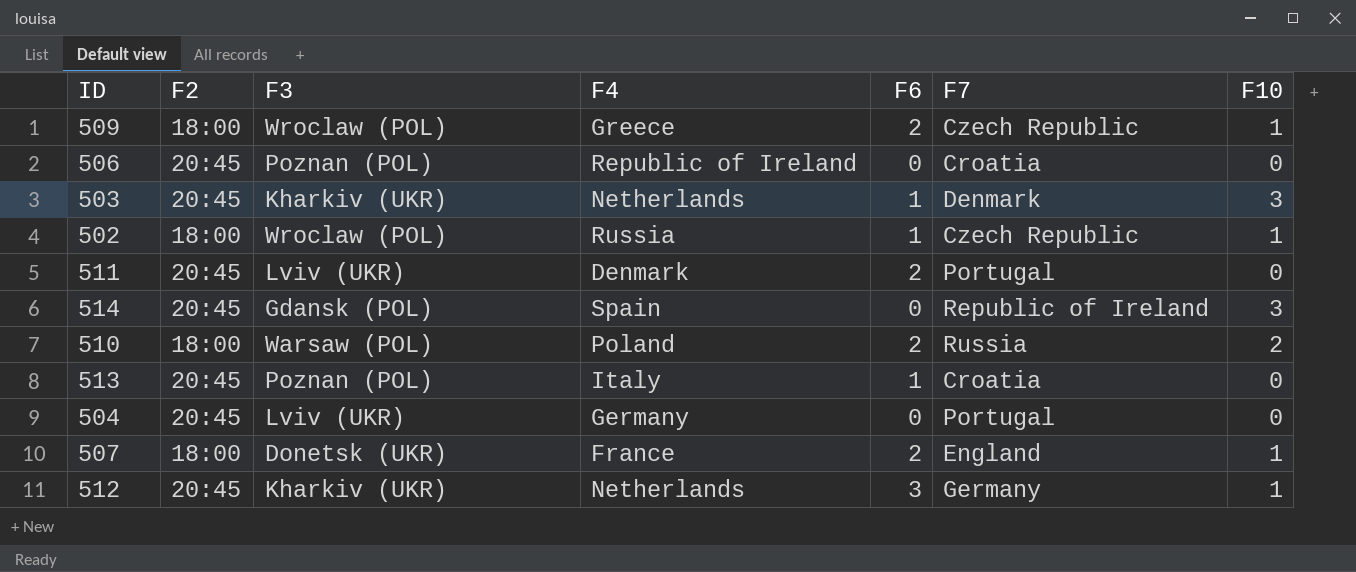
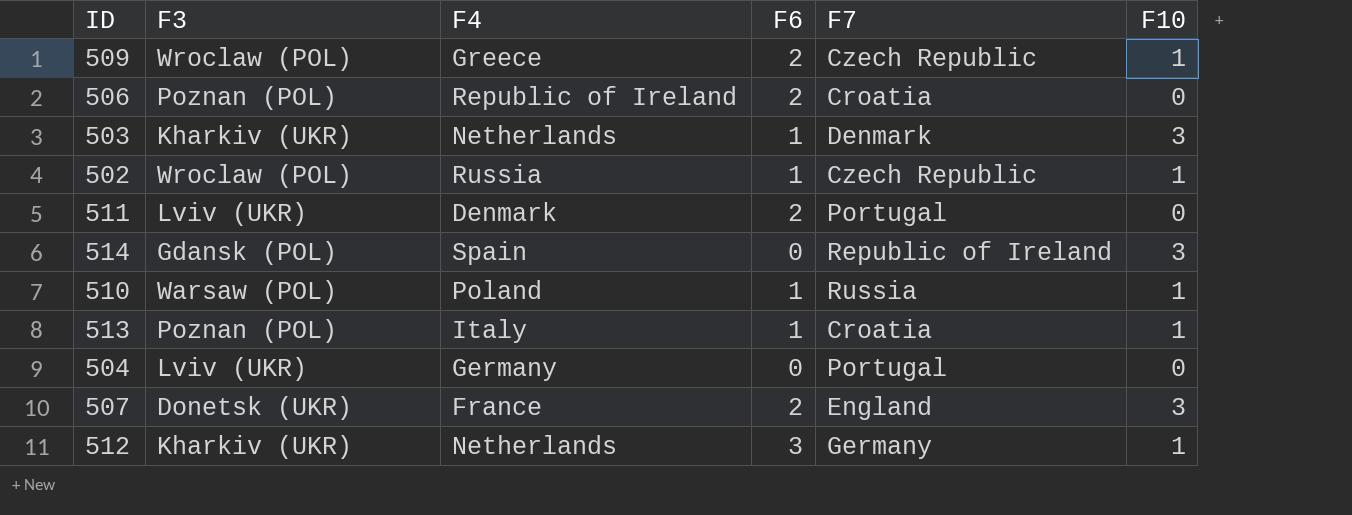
column F2 | position: 2 -> none
506 | F6: 0 -> 2
510 | F6: 2 -> 1
510 | F10: 2 -> 1
513 | F10: 0 -> 1
507 | F10: 1 -> 3

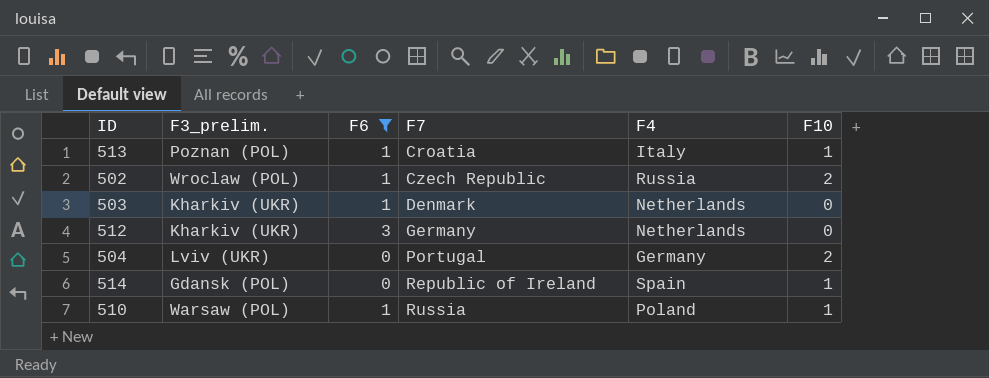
filter: none -> F6 != 2
row order: none -> F7 ascending
column name: F3 -> F3_prelim.
column F4 | position: 3 -> 5
502 | F10: 1 -> 2
503 | F10: 3 -> 0
512 | F10: 1 -> 0
504 | F10: 0 -> 2
514 | F10: 3 -> 1

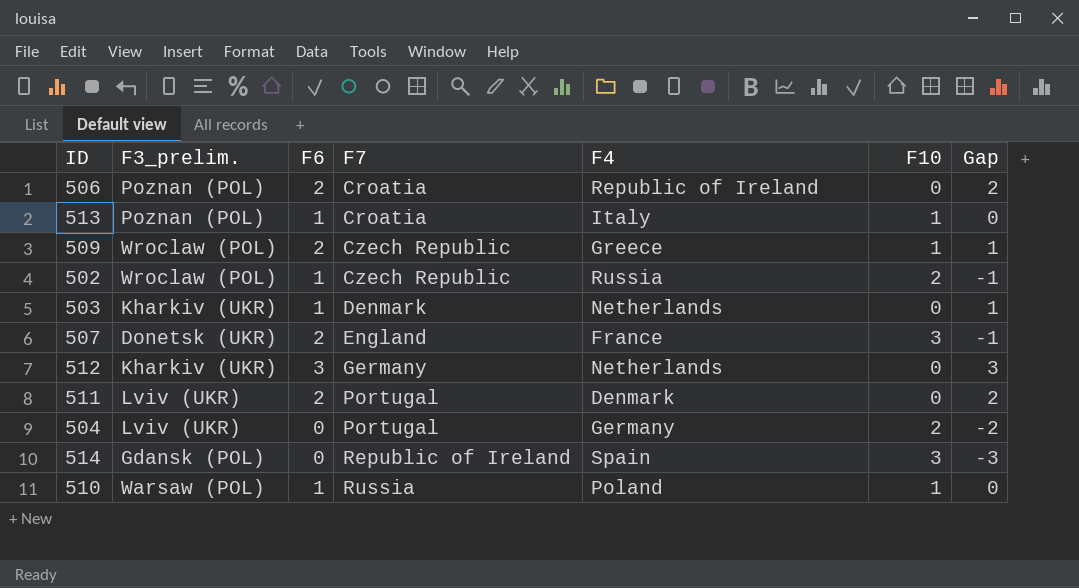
filter: F6 != 2 -> none
column Gap | formula: none -> [F6] - [F10]
514 | F10: 1 -> 3

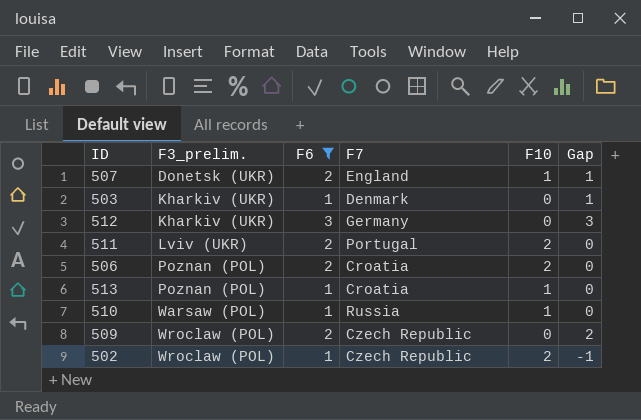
filter: none -> F6 != 0
row order: F7 ascending -> F3_prelim. ascending
column F4 | position: 5 -> none
507 | F10: 3 -> 1
507 | Gap: -1 -> 1
511 | F10: 0 -> 2
511 | Gap: 2 -> 0
506 | F10: 0 -> 2
506 | Gap: 2 -> 0
509 | F10: 1 -> 0
509 | Gap: 1 -> 2

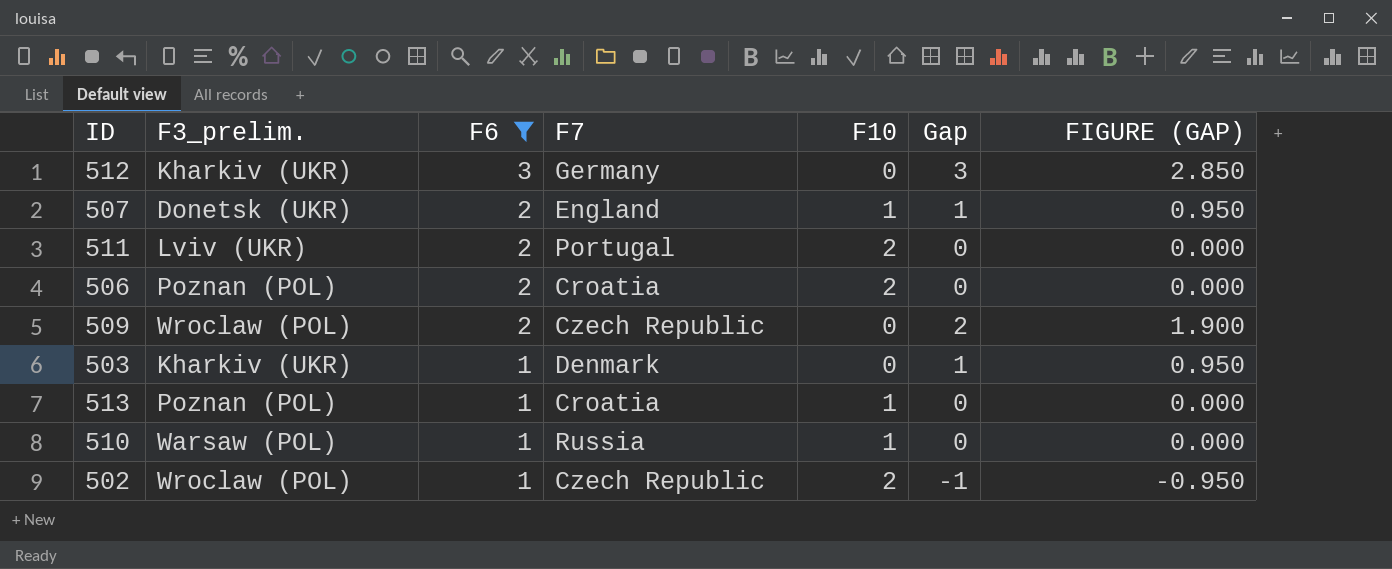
row order: F3_prelim. ascending -> F6 descending
column FIGURE (GAP) | formula: none -> [Gap] * 0.95

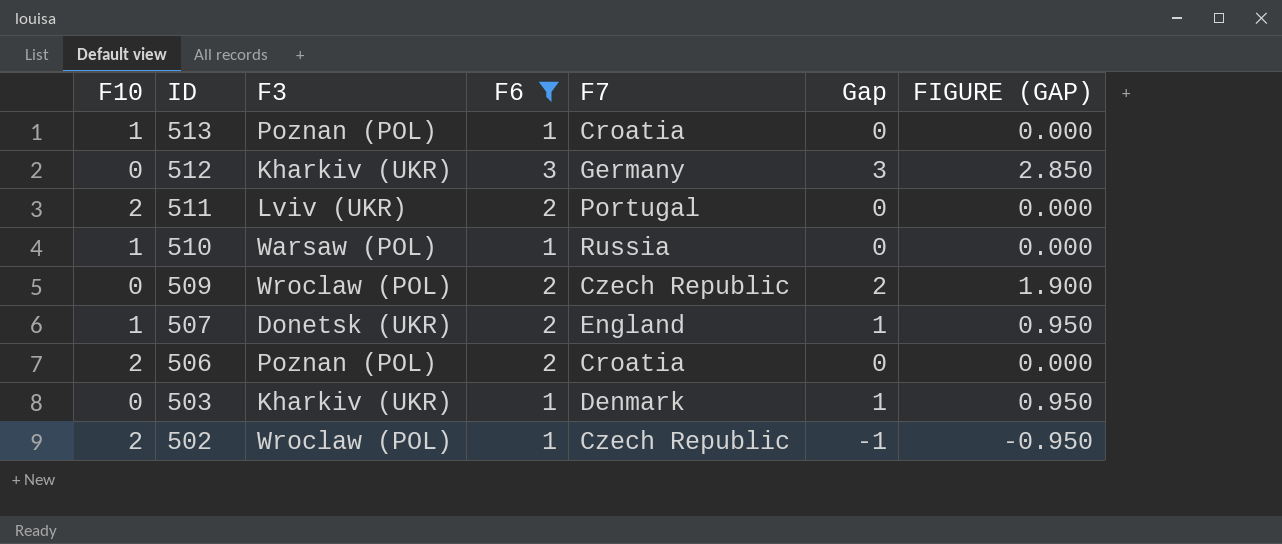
row order: F6 descending -> ID descending
column F10 | position: 5 -> 1
column name: F3_prelim. -> F3

